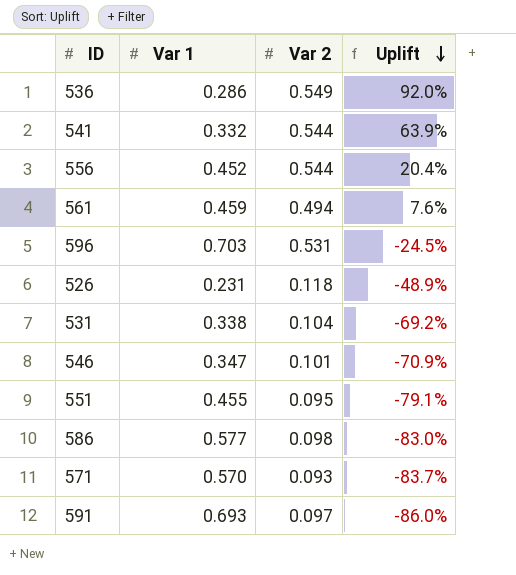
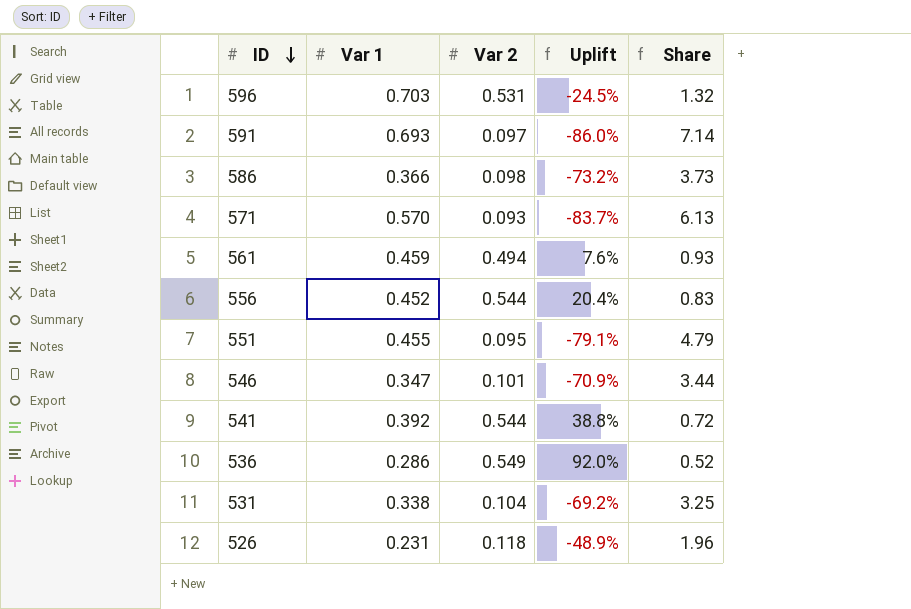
row order: Uplift descending -> ID descending
column Share | formula: none -> [Var 1] / [Var 2]
586 | Var 1: 0.577 -> 0.366
586 | Uplift: -83.0% -> -73.2%
541 | Var 1: 0.332 -> 0.392
541 | Uplift: 63.9% -> 38.8%

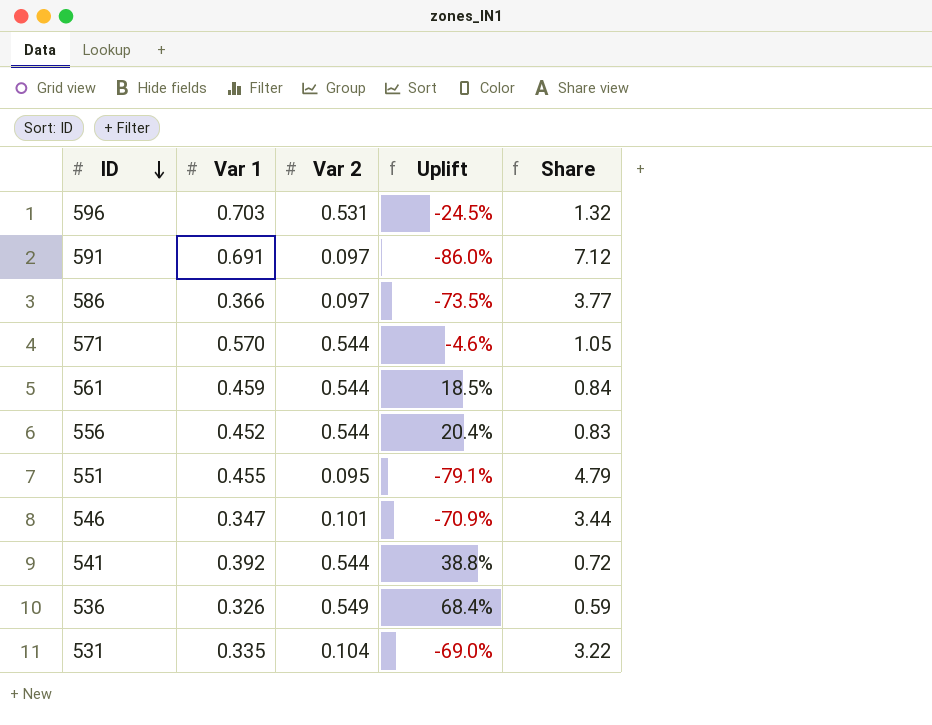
row 526: 0.231 | 0.118 | -48.9% | 1.96 -> none
591 | Var 1: 0.693 -> 0.691
591 | Share: 7.14 -> 7.12
586 | Var 2: 0.098 -> 0.097
586 | Uplift: -73.2% -> -73.5%
586 | Share: 3.73 -> 3.77
571 | Var 2: 0.093 -> 0.544
571 | Uplift: -83.7% -> -4.6%
571 | Share: 6.13 -> 1.05
561 | Var 2: 0.494 -> 0.544
561 | Uplift: 7.6% -> 18.5%
561 | Share: 0.93 -> 0.84
536 | Var 1: 0.286 -> 0.326
536 | Uplift: 92.0% -> 68.4%
536 | Share: 0.52 -> 0.59
531 | Var 1: 0.338 -> 0.335
531 | Uplift: -69.2% -> -69.0%
531 | Share: 3.25 -> 3.22

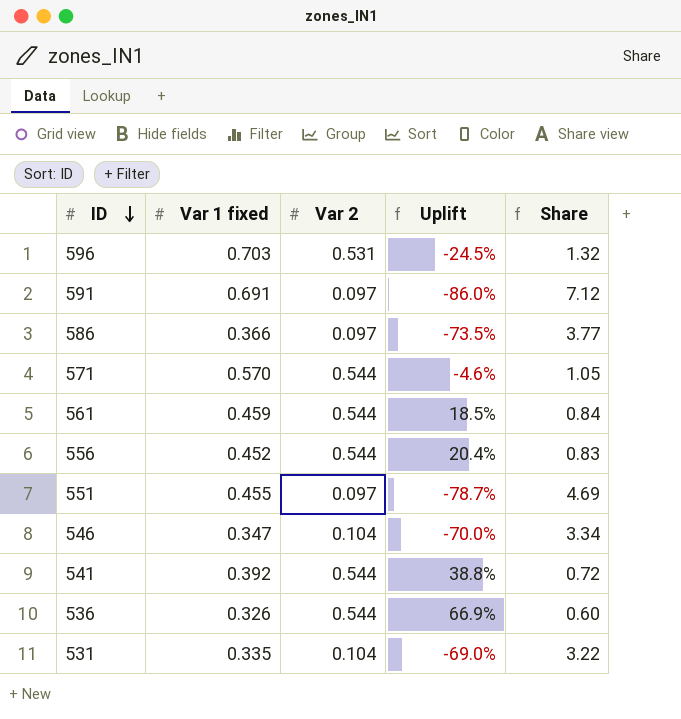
column name: Var 1 -> Var 1 fixed
551 | Var 2: 0.095 -> 0.097
551 | Uplift: -79.1% -> -78.7%
551 | Share: 4.79 -> 4.69
546 | Var 2: 0.101 -> 0.104
546 | Uplift: -70.9% -> -70.0%
546 | Share: 3.44 -> 3.34
536 | Var 2: 0.549 -> 0.544
536 | Uplift: 68.4% -> 66.9%
536 | Share: 0.59 -> 0.60

